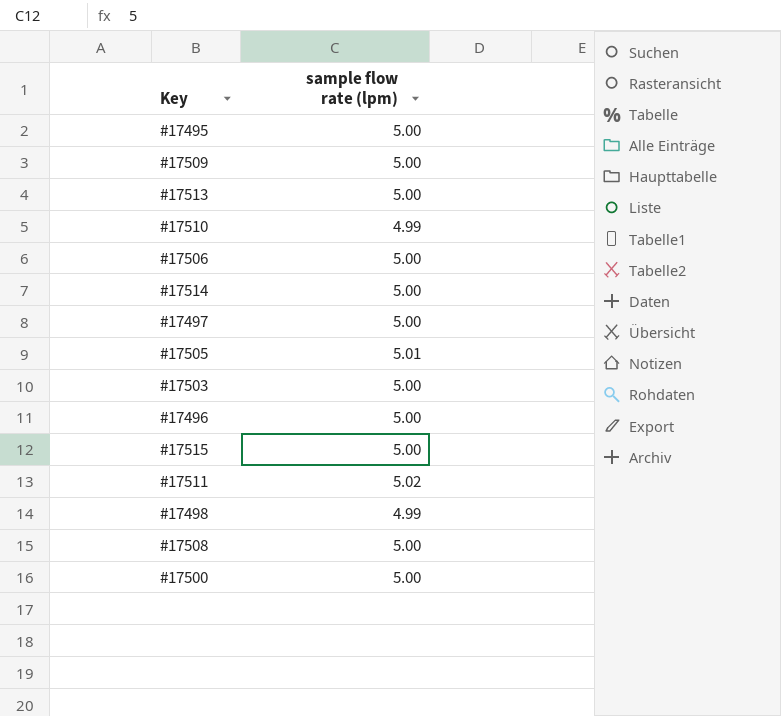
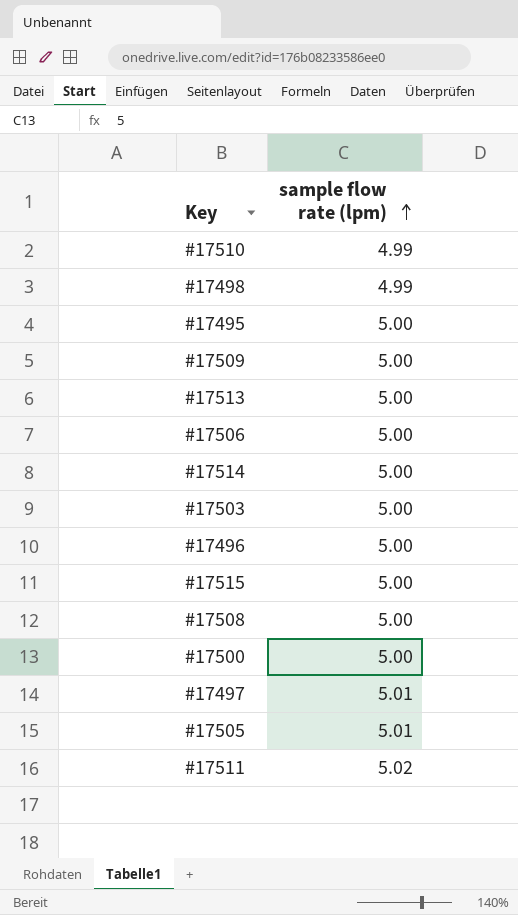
row order: none -> sample flow rate (lpm) ascending
#17497 | sample flow rate (lpm): 5.00 -> 5.01

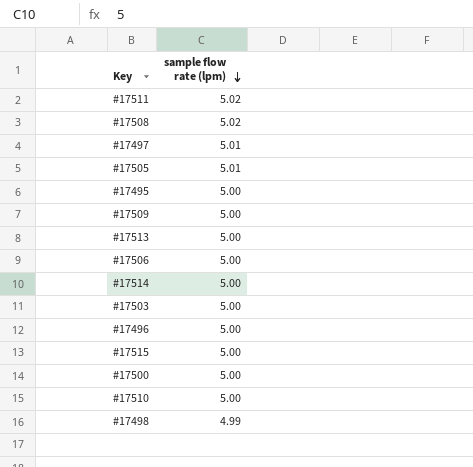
row order: sample flow rate (lpm) ascending -> sample flow rate (lpm) descending
#17508 | sample flow rate (lpm): 5.00 -> 5.02
#17510 | sample flow rate (lpm): 4.99 -> 5.00

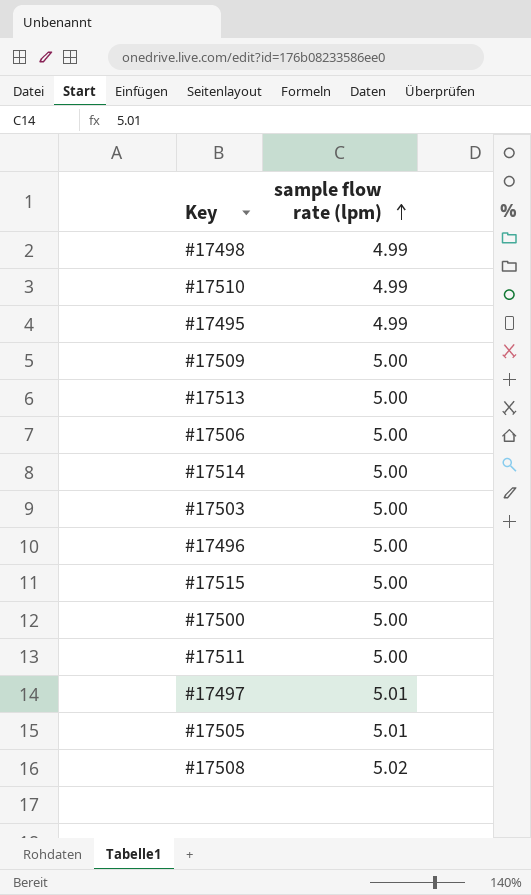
row order: sample flow rate (lpm) descending -> sample flow rate (lpm) ascending
#17510 | sample flow rate (lpm): 5.00 -> 4.99
#17495 | sample flow rate (lpm): 5.00 -> 4.99
#17511 | sample flow rate (lpm): 5.02 -> 5.00

